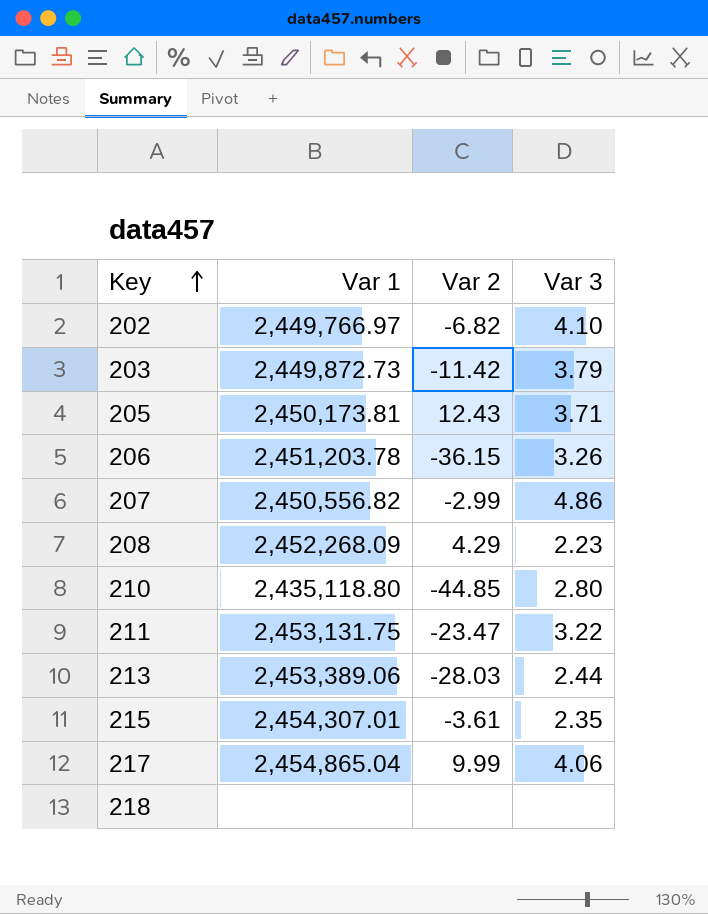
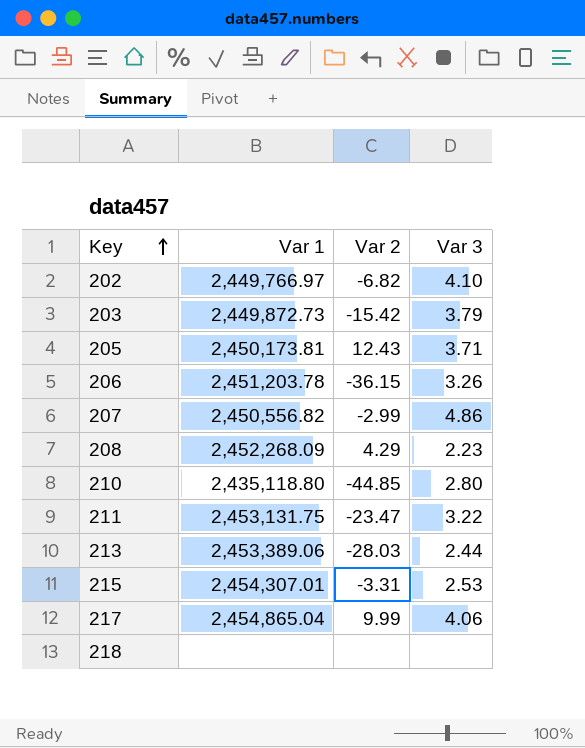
203 | Var 2: -11.42 -> -15.42
215 | Var 2: -3.61 -> -3.31
215 | Var 3: 2.35 -> 2.53

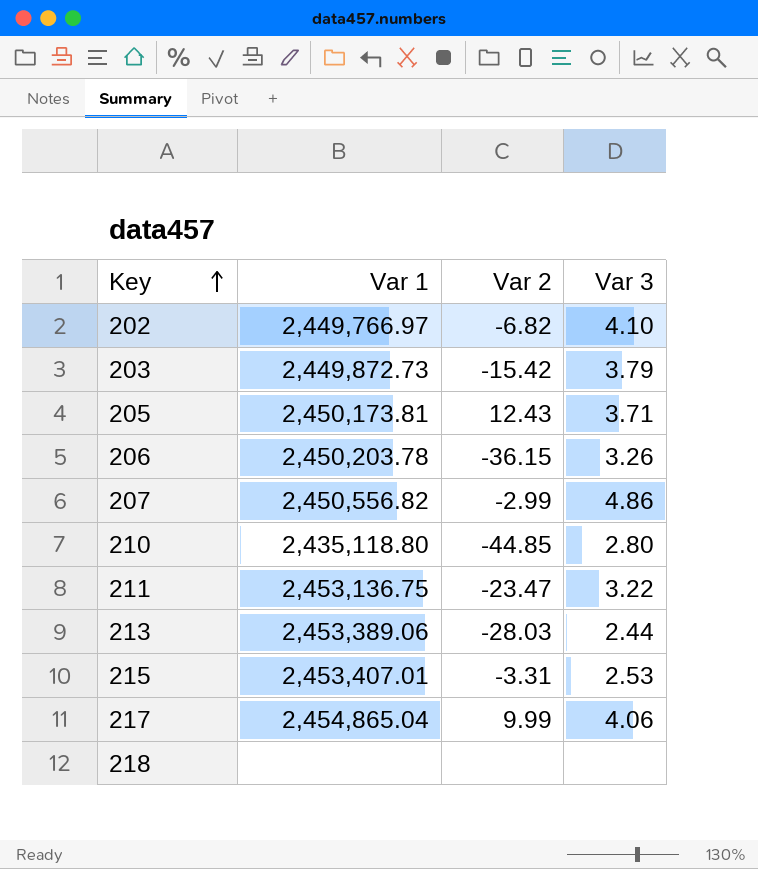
row 208: 2,452,268.09 | 4.29 | 2.23 -> none
206 | Var 1: 2,451,203.78 -> 2,450,203.78
211 | Var 1: 2,453,131.75 -> 2,453,136.75
215 | Var 1: 2,454,307.01 -> 2,453,407.01

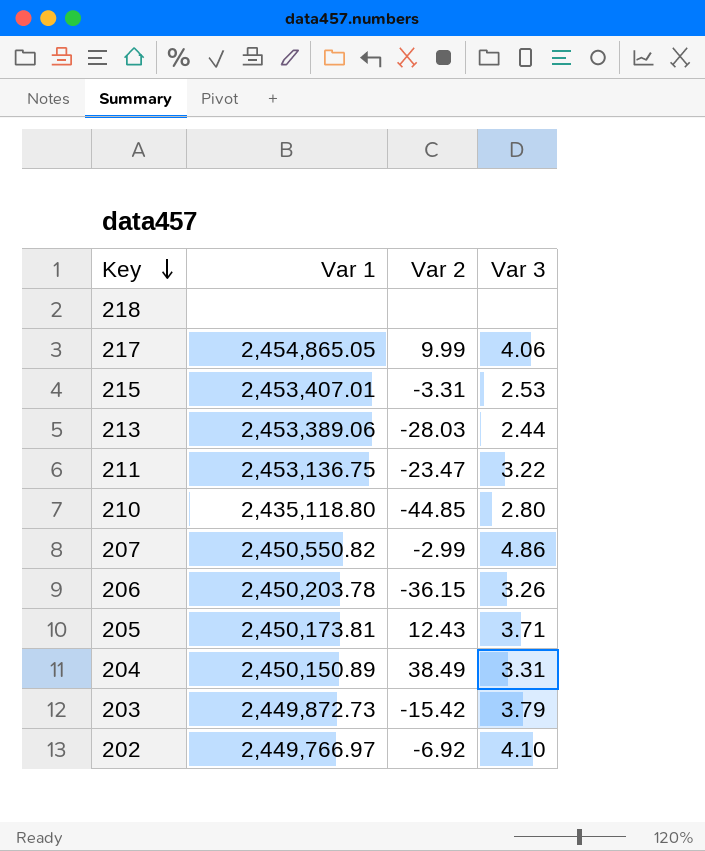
row order: Key ascending -> Key descending
217 | Var 1: 2,454,865.04 -> 2,454,865.05
207 | Var 1: 2,450,556.82 -> 2,450,550.82
row 204: none -> 2,450,150.89 | 38.49 | 3.31
202 | Var 2: -6.82 -> -6.92

